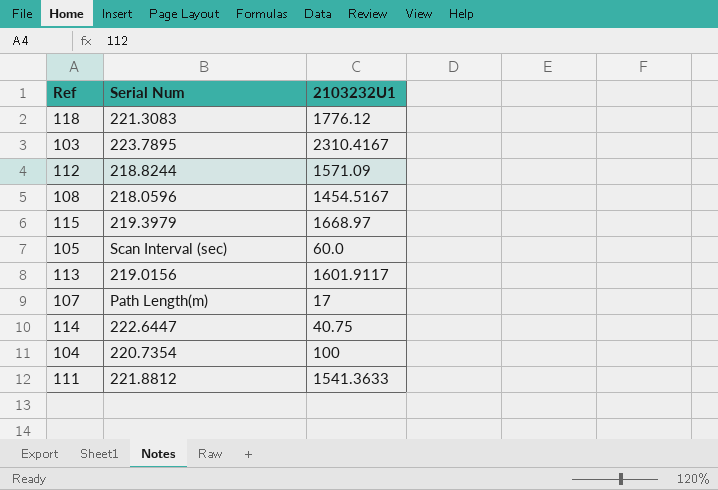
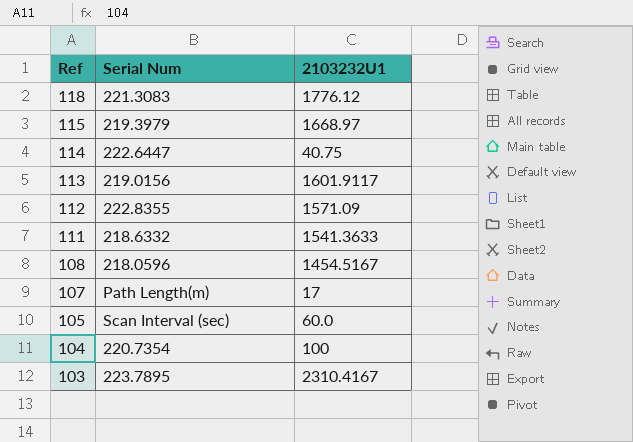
row order: none -> Ref descending
112 | Serial Num: 218.8244 -> 222.8355
111 | Serial Num: 221.8812 -> 218.6332

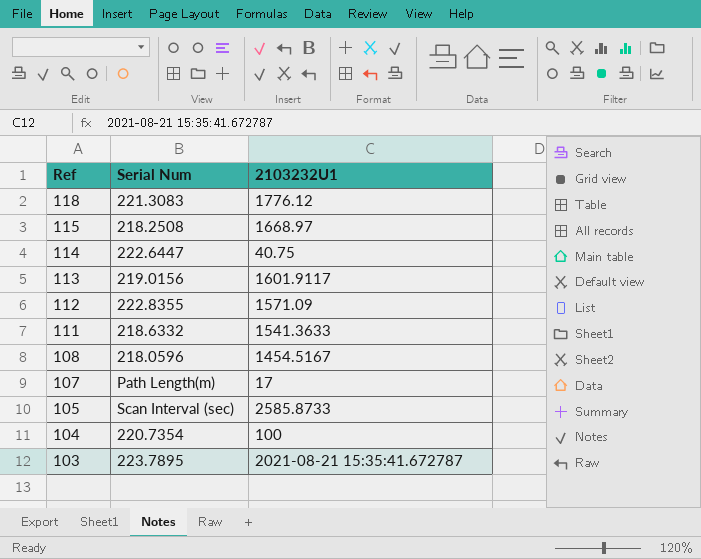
115 | Serial Num: 219.3979 -> 218.2508
105 | 2103232U1: 60.0 -> 2585.8733
103 | 2103232U1: 2310.4167 -> 2021-08-21 15:35:41.672787

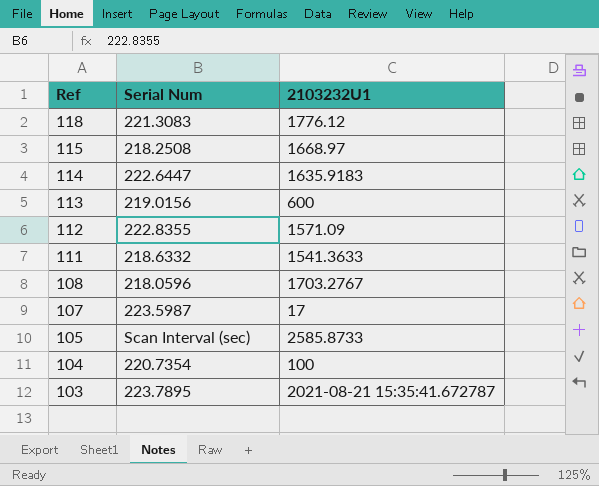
114 | 2103232U1: 40.75 -> 1635.9183
113 | 2103232U1: 1601.9117 -> 600
108 | 2103232U1: 1454.5167 -> 1703.2767
107 | Serial Num: Path Length(m) -> 223.5987

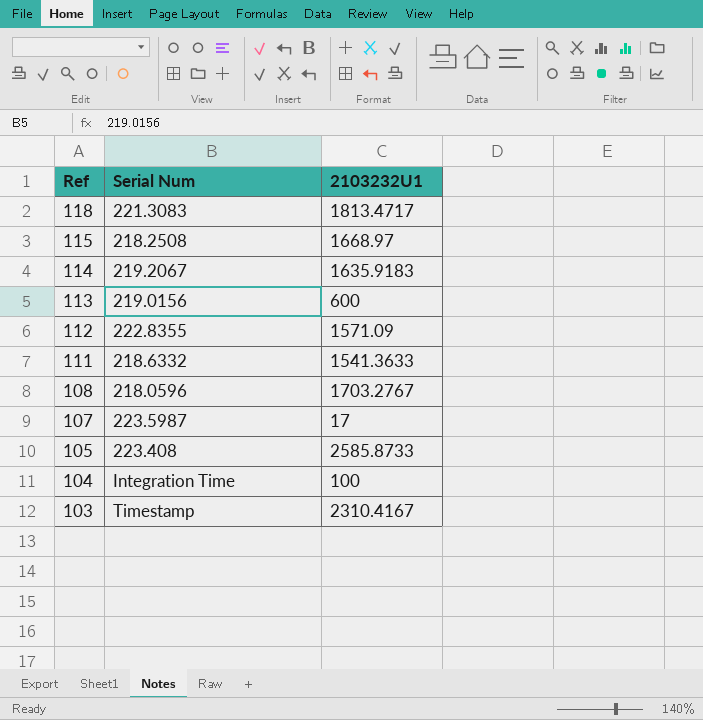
118 | 2103232U1: 1776.12 -> 1813.4717
114 | Serial Num: 222.6447 -> 219.2067
105 | Serial Num: Scan Interval (sec) -> 223.408
104 | Serial Num: 220.7354 -> Integration Time
103 | Serial Num: 223.7895 -> Timestamp
103 | 2103232U1: 2021-08-21 15:35:41.672787 -> 2310.4167

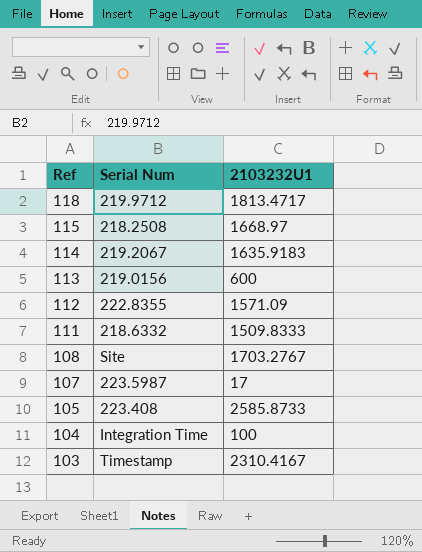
118 | Serial Num: 221.3083 -> 219.9712
111 | 2103232U1: 1541.3633 -> 1509.8333
108 | Serial Num: 218.0596 -> Site

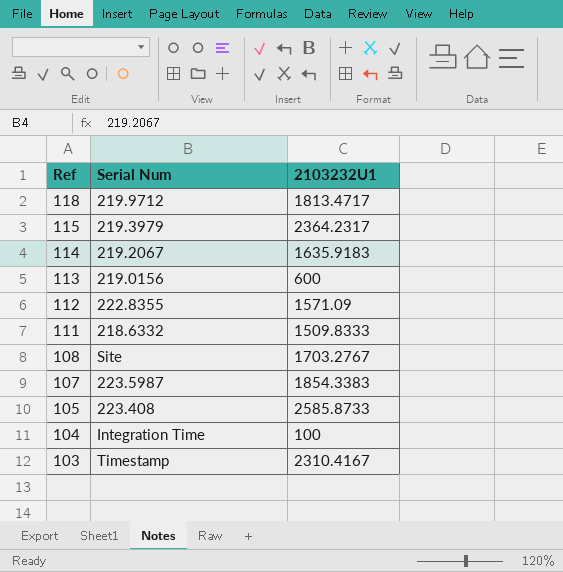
115 | Serial Num: 218.2508 -> 219.3979
115 | 2103232U1: 1668.97 -> 2364.2317
107 | 2103232U1: 17 -> 1854.3383

